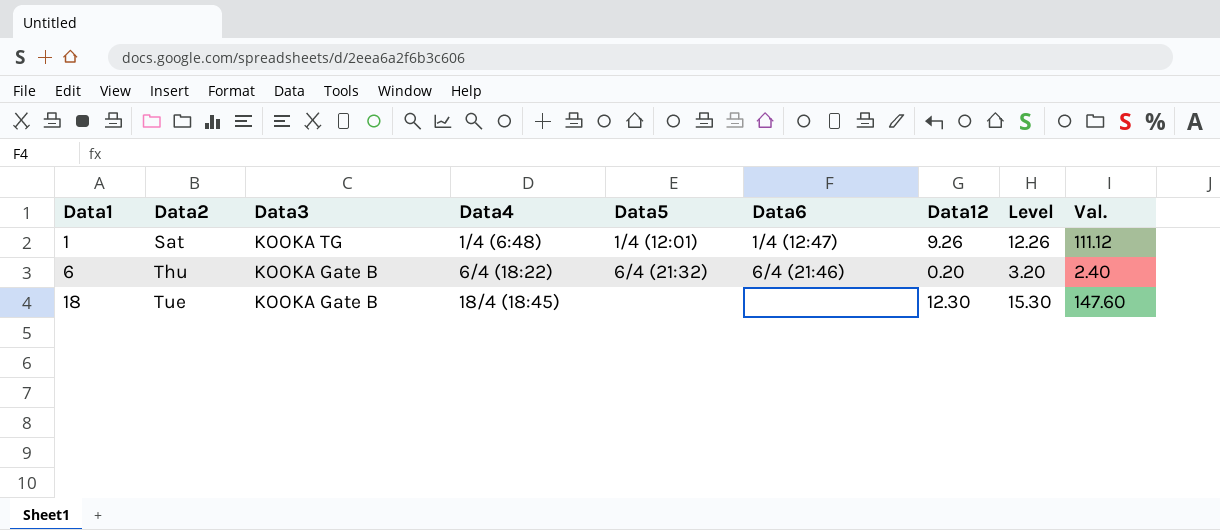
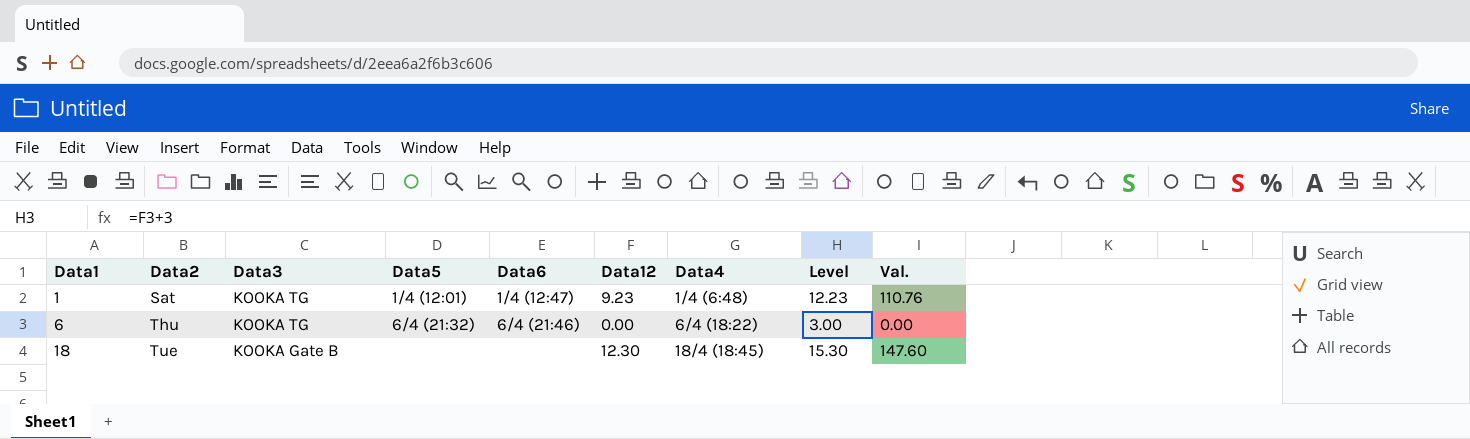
column Data4 | position: 4 -> 7
1 | Data12: 9.26 -> 9.23
1 | Level: 12.26 -> 12.23
1 | Val.: 111.12 -> 110.76
6 | Data3: KOOKA Gate B -> KOOKA TG
6 | Data12: 0.20 -> 0.00
6 | Level: 3.20 -> 3.00
6 | Val.: 2.40 -> 0.00

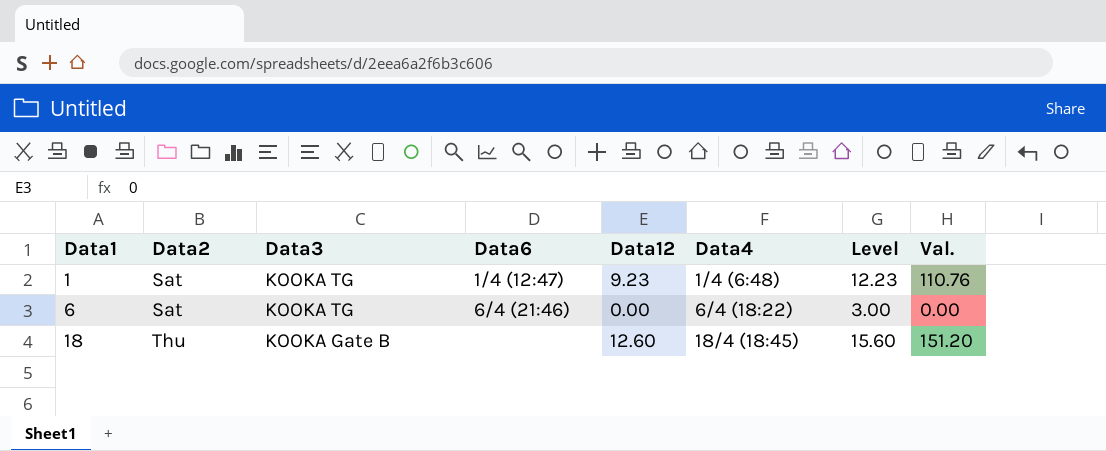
column Data5 | position: 4 -> none
6 | Data2: Thu -> Sat
18 | Data2: Tue -> Thu
18 | Data12: 12.30 -> 12.60
18 | Level: 15.30 -> 15.60
18 | Val.: 147.60 -> 151.20

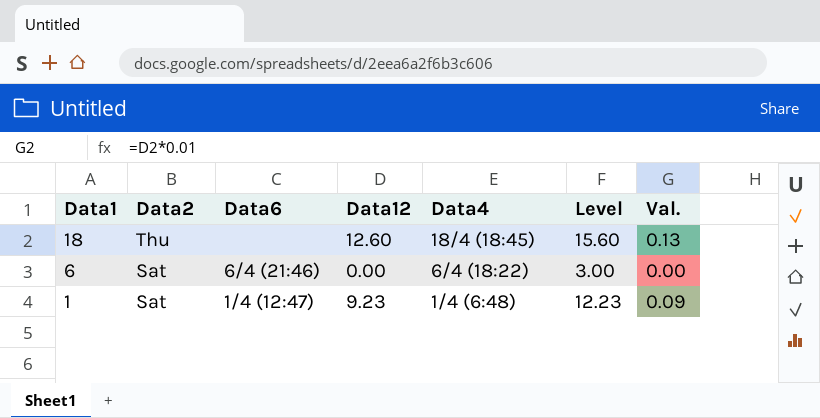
row order: Data1 ascending -> Data1 descending
column Data3 | position: 3 -> none
column Val. | formula: [Data12] * 12 -> [Data12] * 0.01

